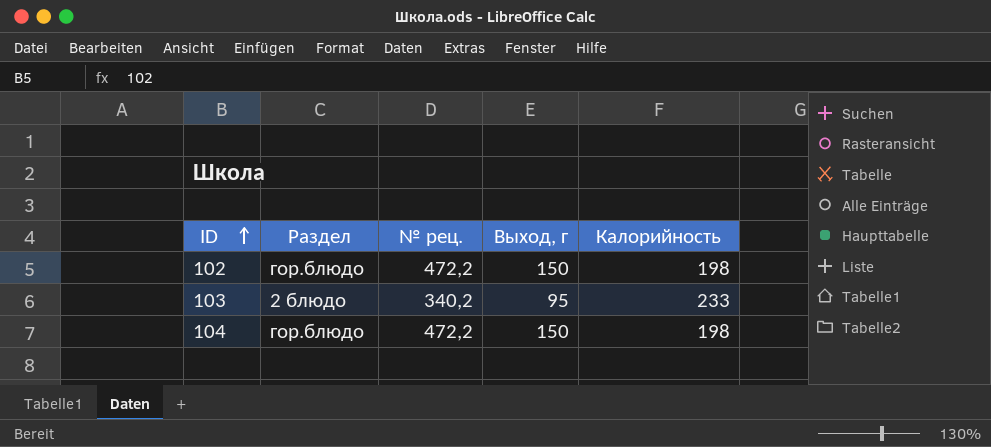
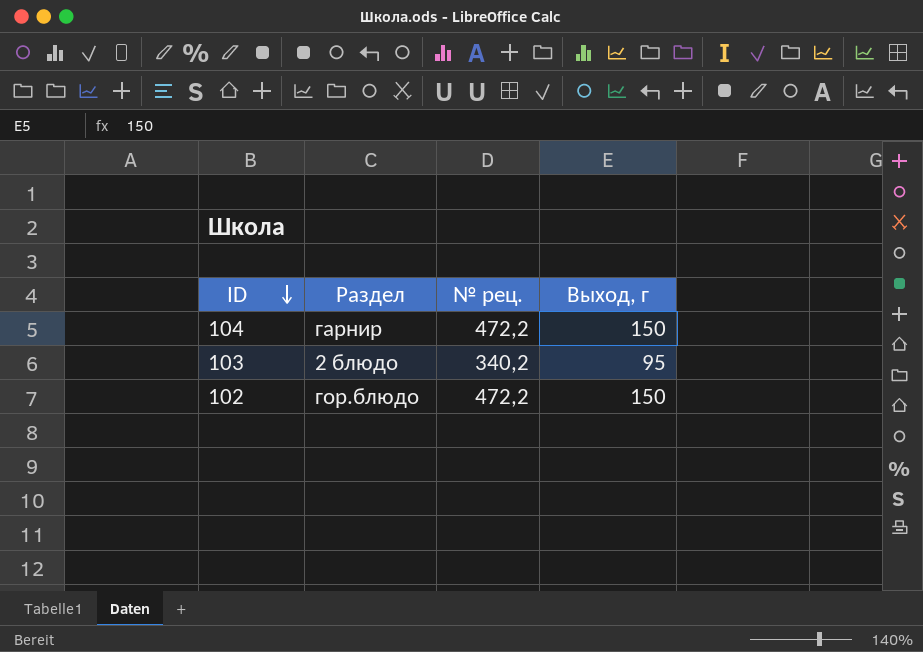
row order: ID ascending -> ID descending
column Калорийность | position: 5 -> none
104 | Раздел: гор.блюдо -> гарнир

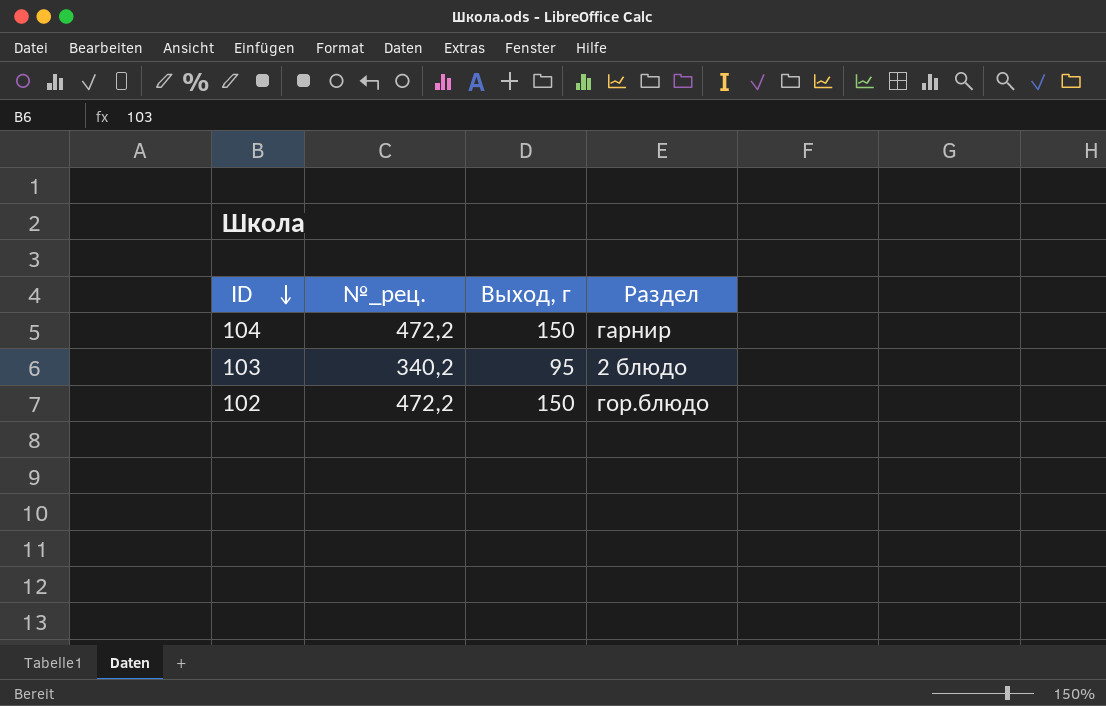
column name: № рец. -> №_рец.
column Раздел | position: 2 -> 4

